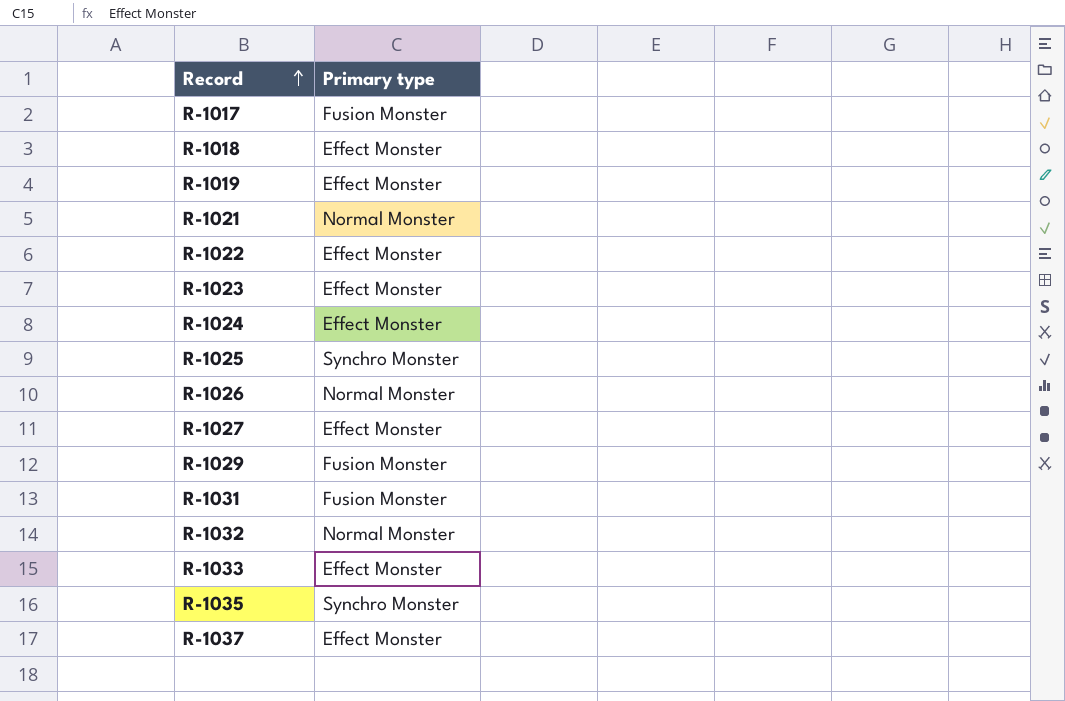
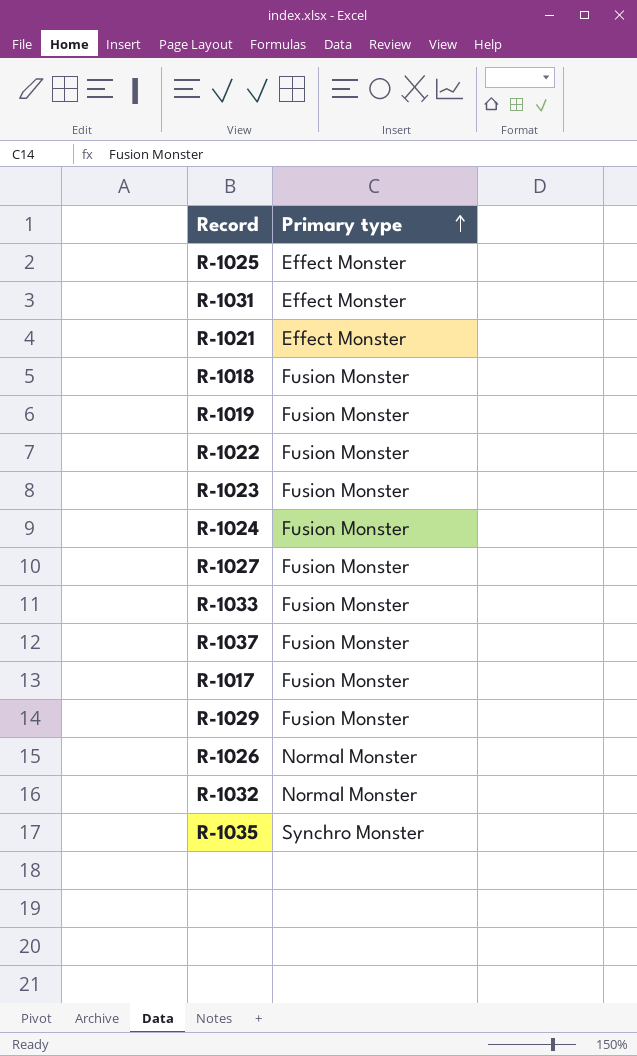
row order: Record ascending -> Primary type ascending
R-1025 | Primary type: Synchro Monster -> Effect Monster
R-1031 | Primary type: Fusion Monster -> Effect Monster
R-1021 | Primary type: Normal Monster -> Effect Monster
R-1018 | Primary type: Effect Monster -> Fusion Monster
R-1019 | Primary type: Effect Monster -> Fusion Monster
R-1022 | Primary type: Effect Monster -> Fusion Monster
R-1023 | Primary type: Effect Monster -> Fusion Monster
R-1024 | Primary type: Effect Monster -> Fusion Monster
R-1027 | Primary type: Effect Monster -> Fusion Monster
R-1033 | Primary type: Effect Monster -> Fusion Monster
R-1037 | Primary type: Effect Monster -> Fusion Monster

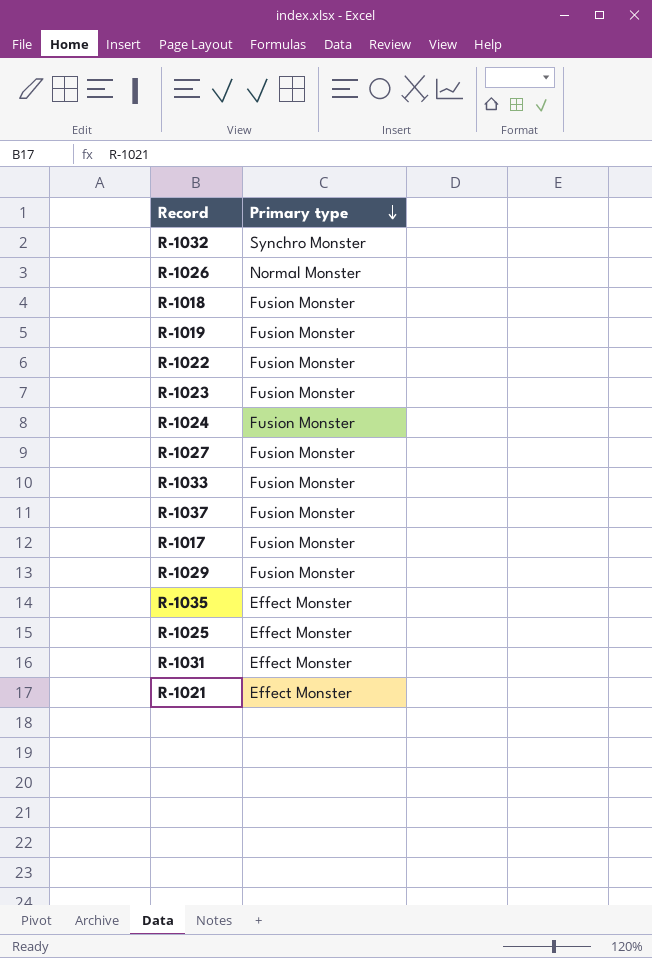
row order: Primary type ascending -> Primary type descending
R-1032 | Primary type: Normal Monster -> Synchro Monster
R-1035 | Primary type: Synchro Monster -> Effect Monster

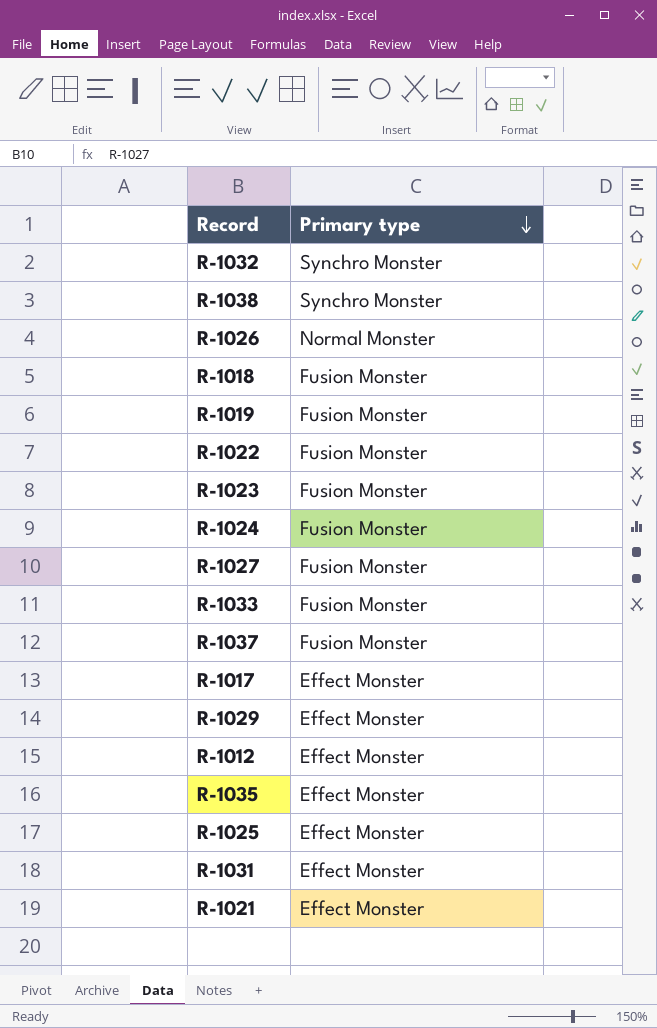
row R-1038: none -> Synchro Monster
R-1017 | Primary type: Fusion Monster -> Effect Monster
R-1029 | Primary type: Fusion Monster -> Effect Monster
row R-1012: none -> Effect Monster

